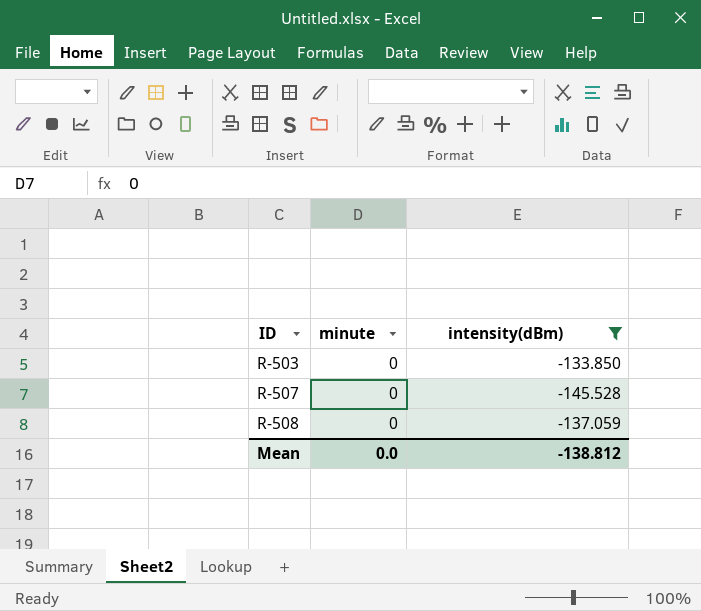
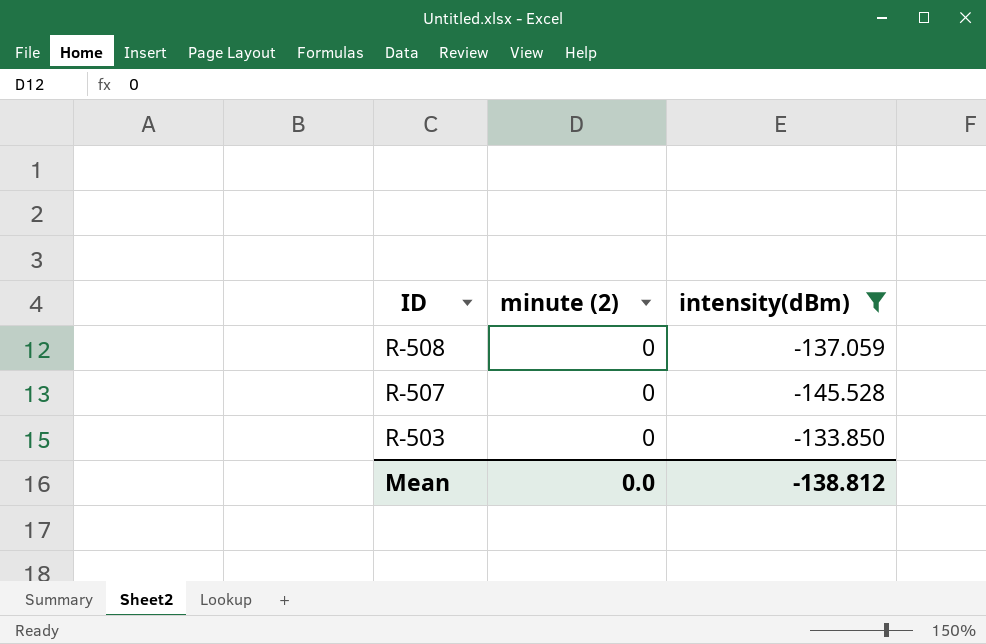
row order: ID ascending -> ID descending
column name: minute -> minute (2)

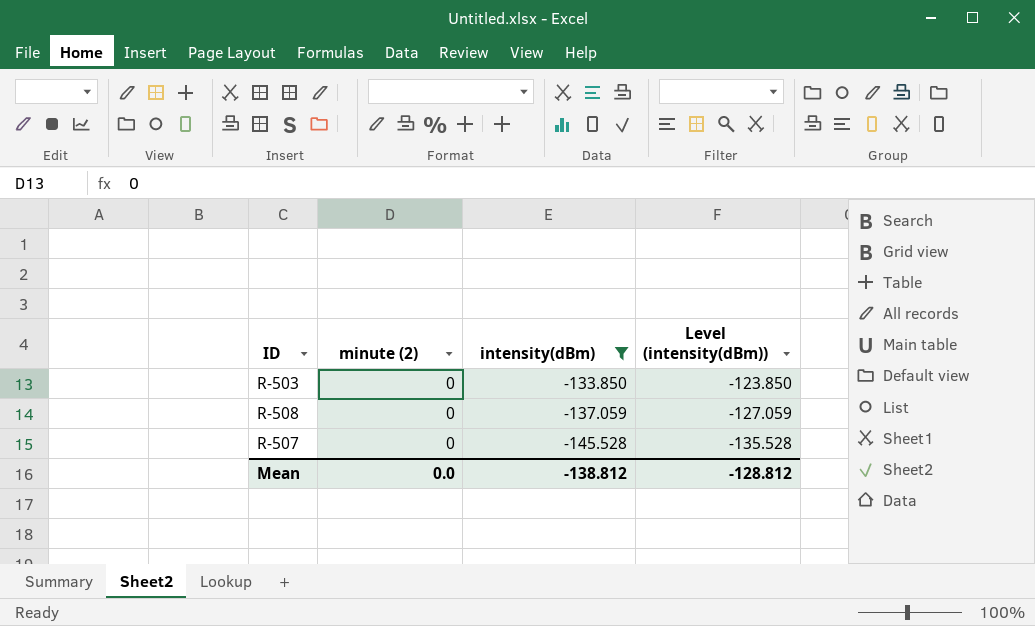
row order: ID descending -> intensity(dBm) descending
column Level (intensity(dBm)) | formula: none -> [intensity(dBm)] + 10

